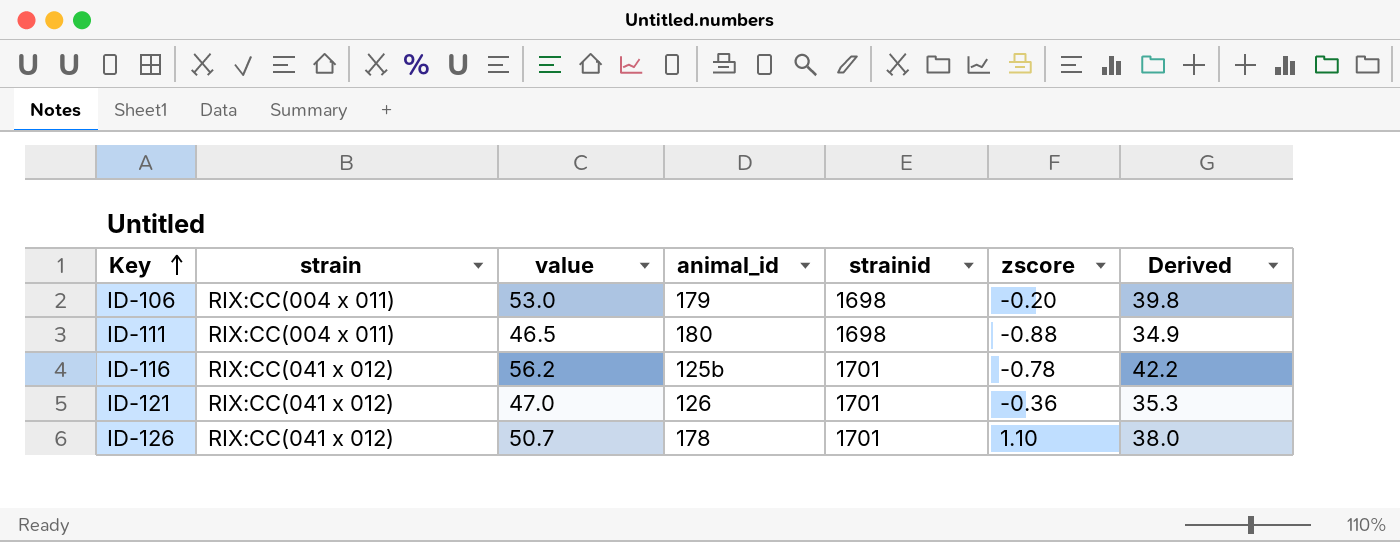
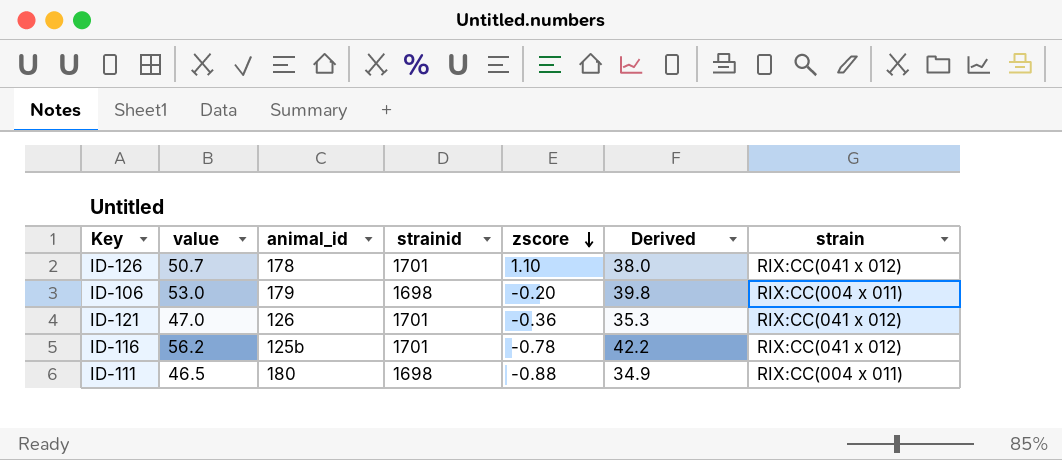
row order: Key ascending -> zscore descending
column strain | position: 2 -> 7

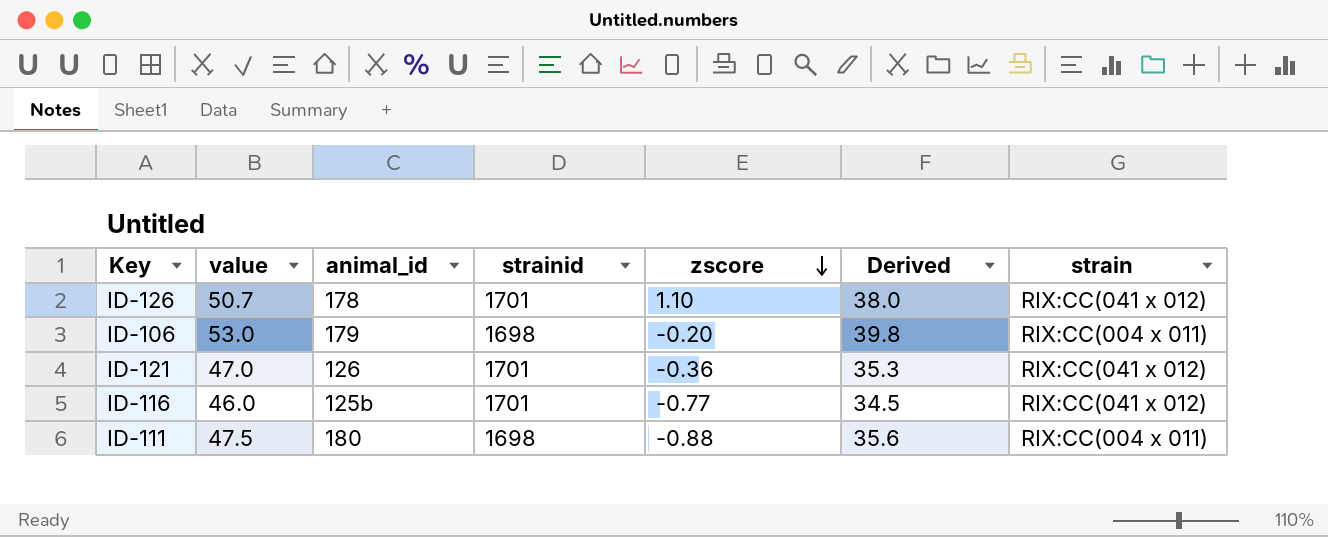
ID-116 | value: 56.2 -> 46.0
ID-116 | zscore: -0.78 -> -0.77
ID-116 | Derived: 42.2 -> 34.5
ID-111 | value: 46.5 -> 47.5
ID-111 | Derived: 34.9 -> 35.6

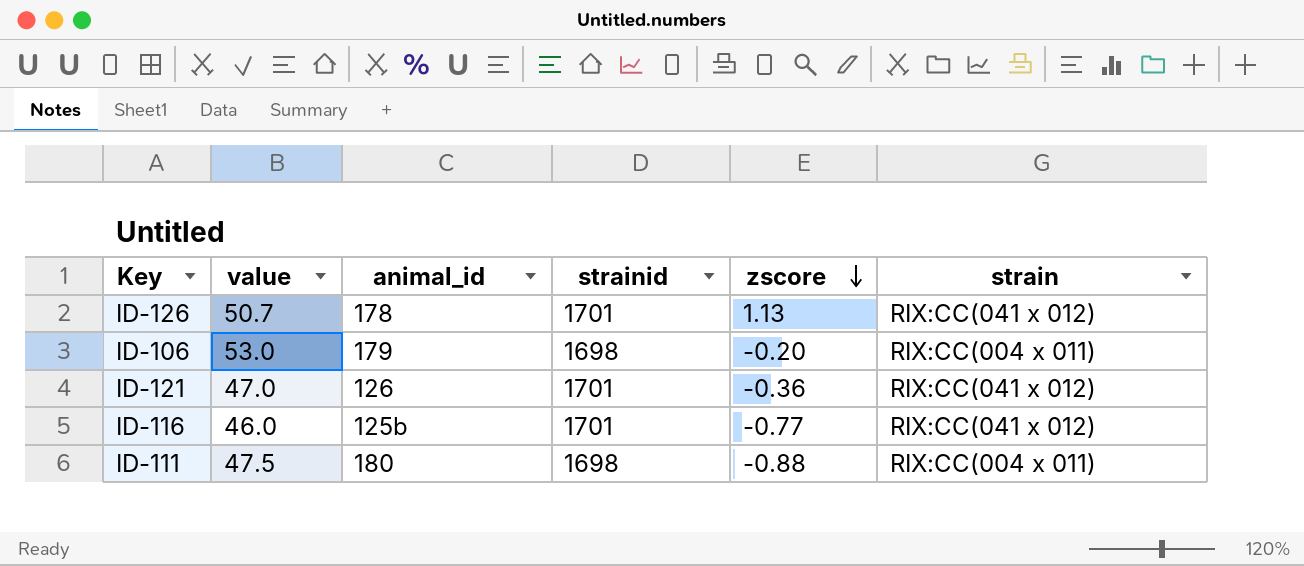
column Derived | formula: [value] * 0.75 -> none
ID-126 | zscore: 1.10 -> 1.13

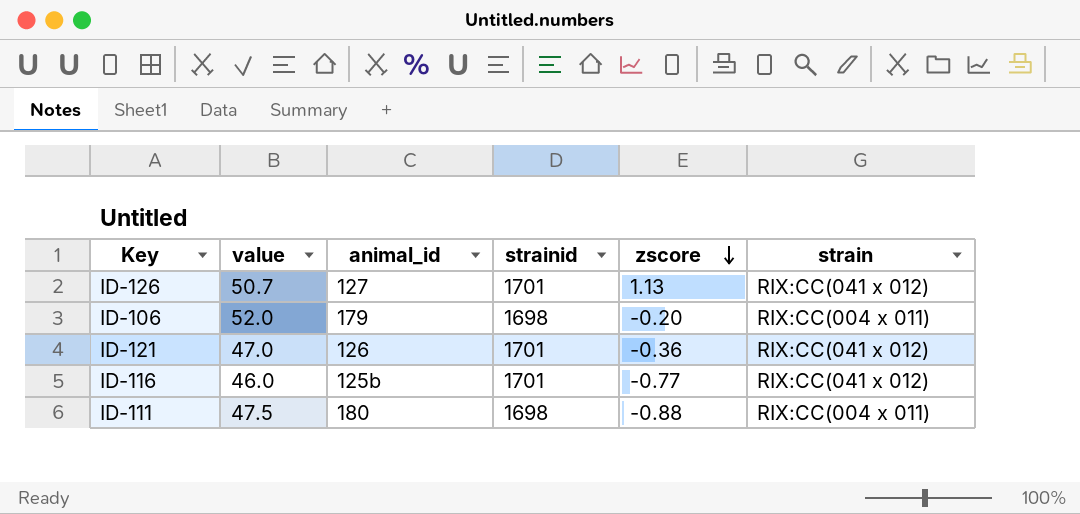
ID-126 | animal_id: 178 -> 127
ID-106 | value: 53.0 -> 52.0

